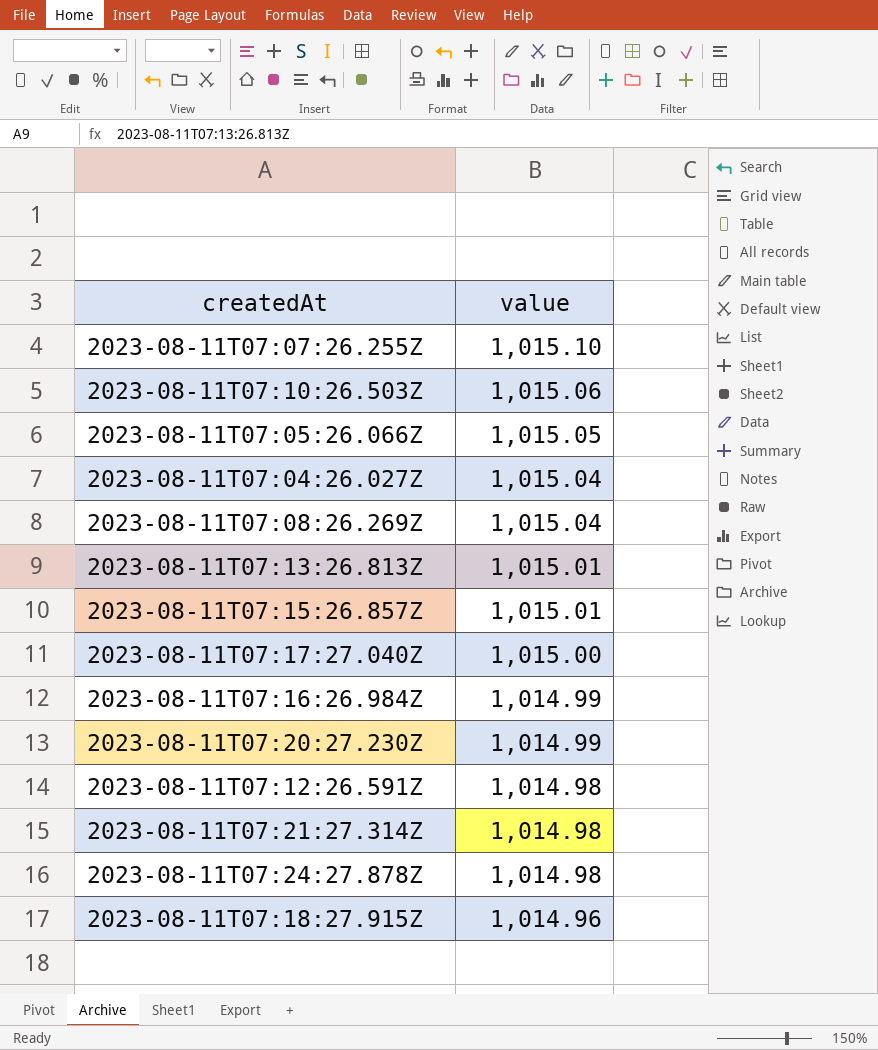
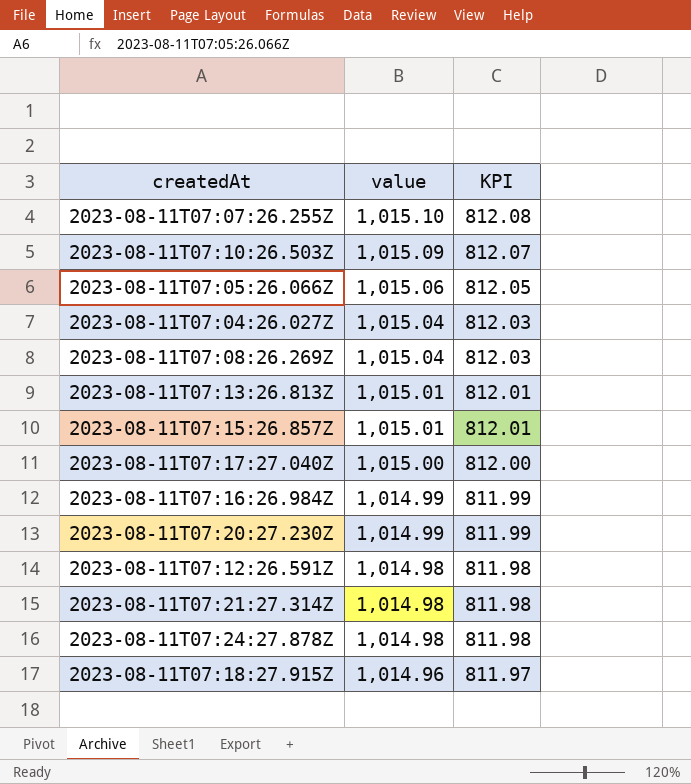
column KPI | formula: none -> [value] * 0.8
2023-08-11T07:10:26.503Z | value: 1,015.06 -> 1,015.09
2023-08-11T07:05:26.066Z | value: 1,015.05 -> 1,015.06

